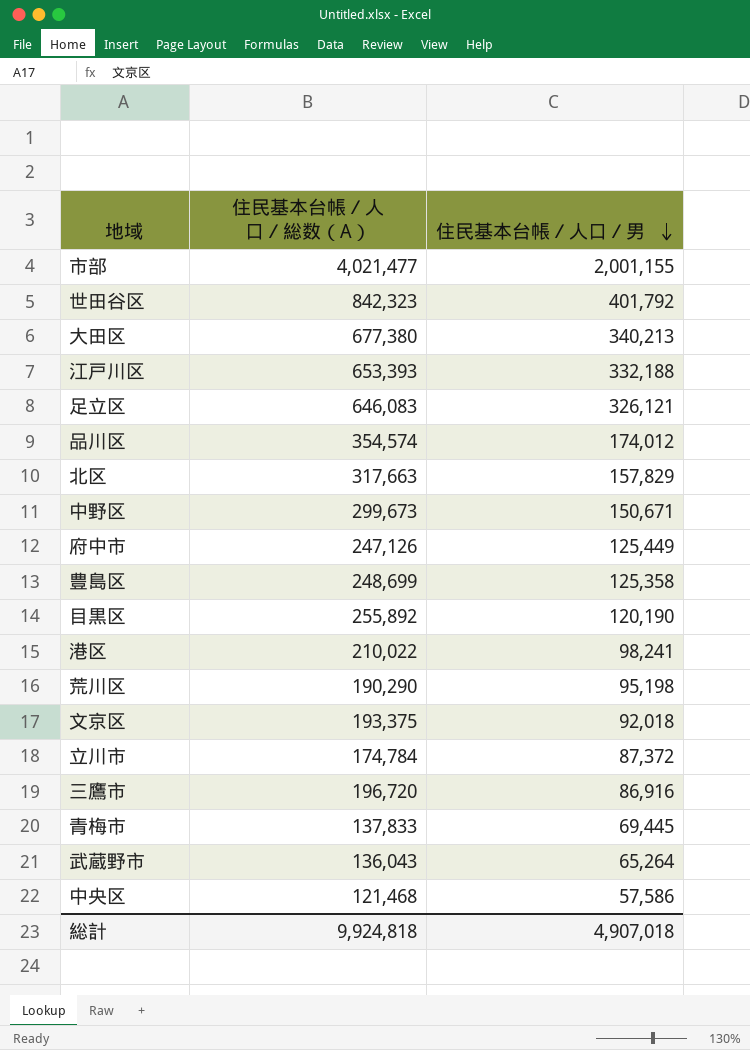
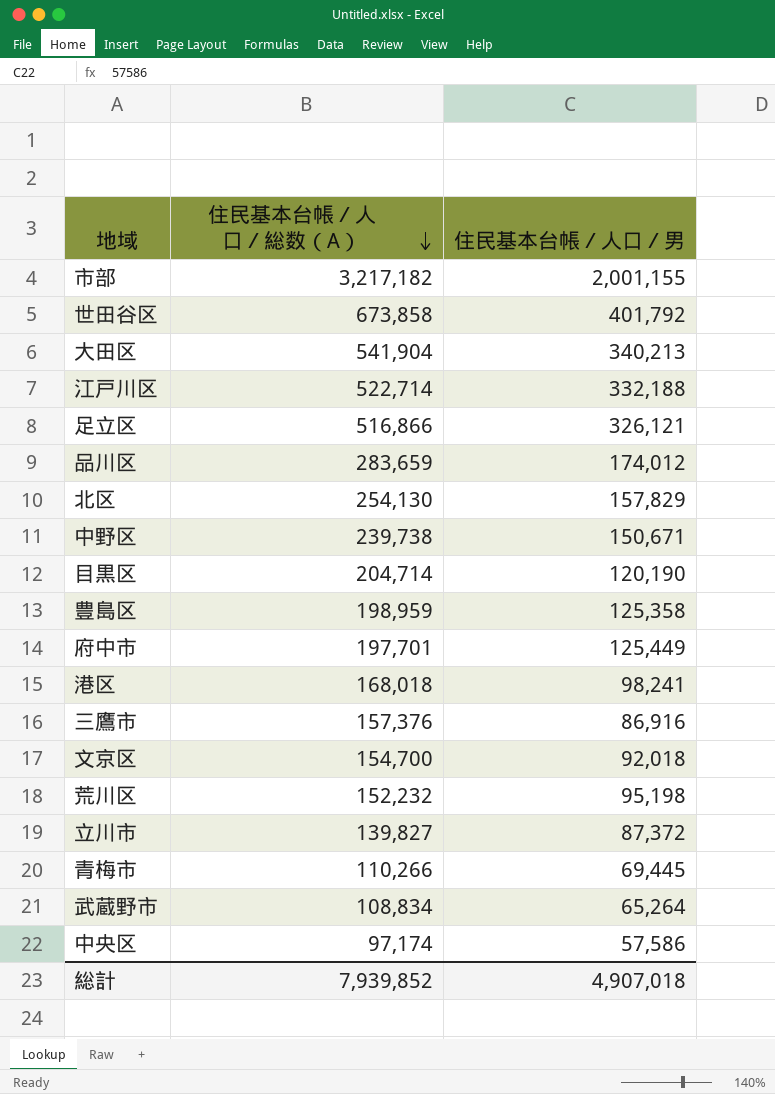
row order: 住民基本台帳／人口／男 descending -> 住民基本台帳／人口／総数（A） descending
市部 | 住民基本台帳／人口／総数（A）: 4,021,477 -> 3,217,182
世田谷区 | 住民基本台帳／人口／総数（A）: 842,323 -> 673,858
大田区 | 住民基本台帳／人口／総数（A）: 677,380 -> 541,904
江戸川区 | 住民基本台帳／人口／総数（A）: 653,393 -> 522,714
足立区 | 住民基本台帳／人口／総数（A）: 646,083 -> 516,866
品川区 | 住民基本台帳／人口／総数（A）: 354,574 -> 283,659
北区 | 住民基本台帳／人口／総数（A）: 317,663 -> 254,130
中野区 | 住民基本台帳／人口／総数（A）: 299,673 -> 239,738
目黒区 | 住民基本台帳／人口／総数（A）: 255,892 -> 204,714
豊島区 | 住民基本台帳／人口／総数（A）: 248,699 -> 198,959
府中市 | 住民基本台帳／人口／総数（A）: 247,126 -> 197,701
港区 | 住民基本台帳／人口／総数（A）: 210,022 -> 168,018
三鷹市 | 住民基本台帳／人口／総数（A）: 196,720 -> 157,376
文京区 | 住民基本台帳／人口／総数（A）: 193,375 -> 154,700
荒川区 | 住民基本台帳／人口／総数（A）: 190,290 -> 152,232
立川市 | 住民基本台帳／人口／総数（A）: 174,784 -> 139,827
青梅市 | 住民基本台帳／人口／総数（A）: 137,833 -> 110,266
武蔵野市 | 住民基本台帳／人口／総数（A）: 136,043 -> 108,834
中央区 | 住民基本台帳／人口／総数（A）: 121,468 -> 97,174
総計 | 住民基本台帳／人口／総数（A）: 9,924,818 -> 7,939,852

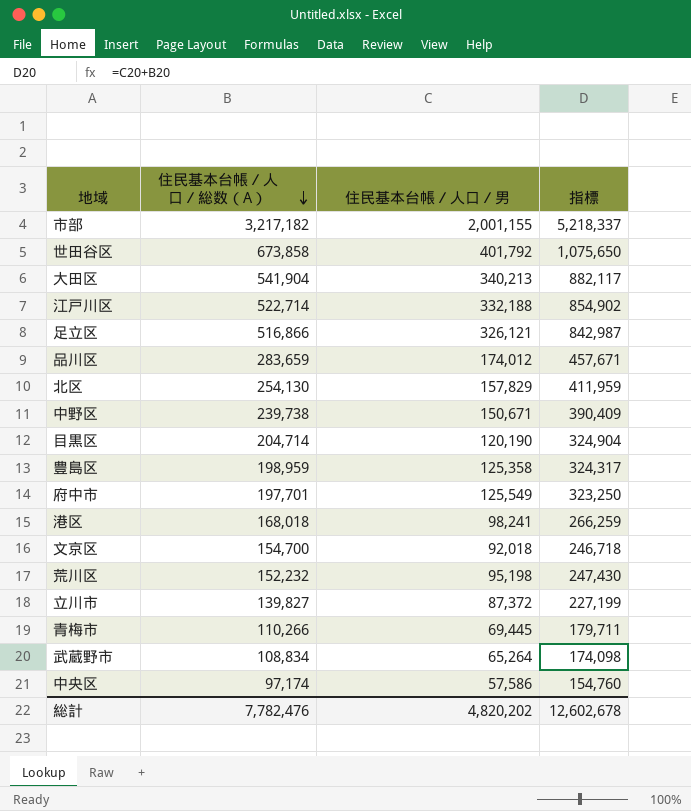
column 指標 | formula: none -> [住民基本台帳／人口／総数（A）] + [住民基本台帳／人口／男]
row 三鷹市: 157,376 | 86,916 -> none
府中市 | 住民基本台帳／人口／男: 125,449 -> 125,549
総計 | 住民基本台帳／人口／総数（A）: 7,939,852 -> 7,782,476
総計 | 住民基本台帳／人口／男: 4,907,018 -> 4,820,202

